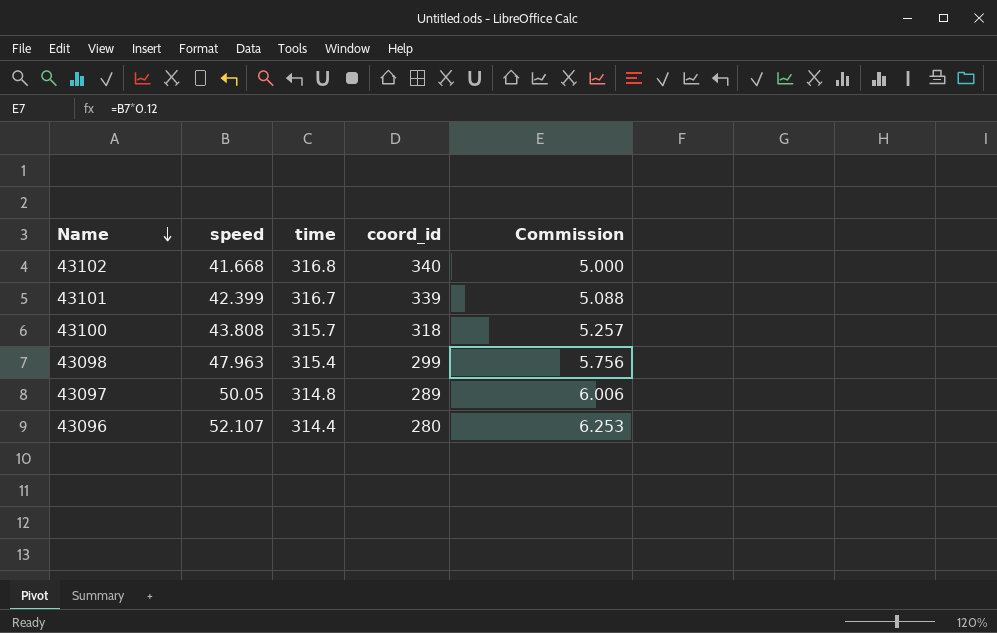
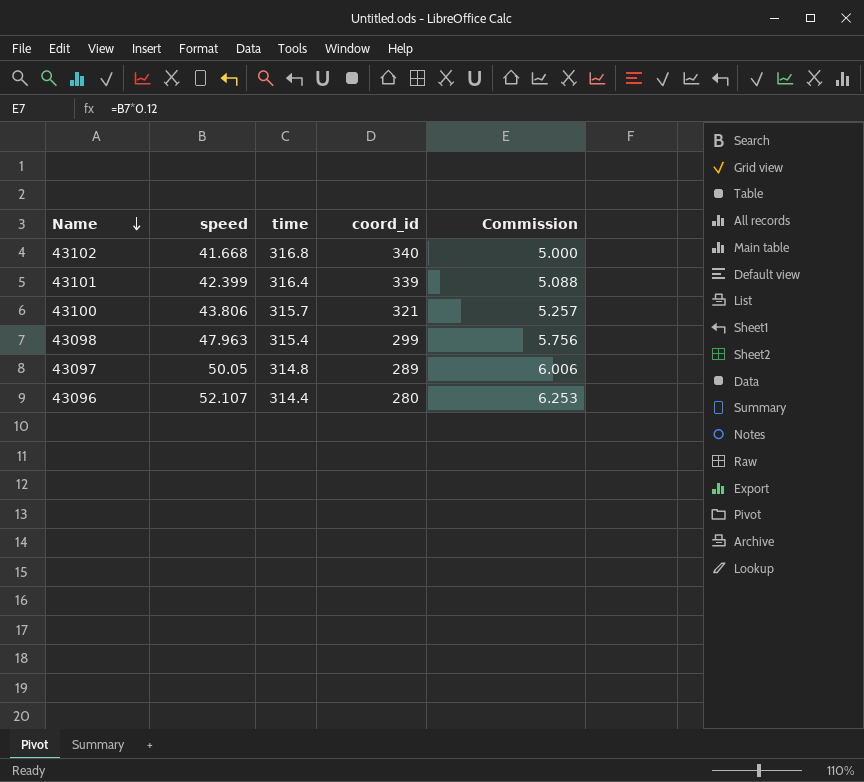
43101 | time: 316.7 -> 316.4
43100 | speed: 43.808 -> 43.806
43100 | coord_id: 318 -> 321

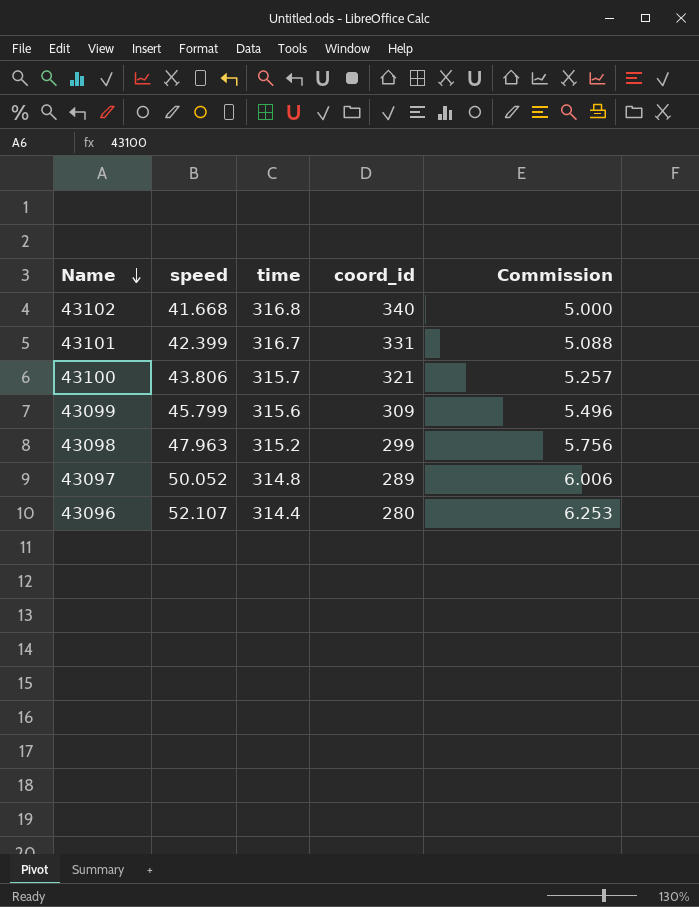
43101 | time: 316.4 -> 316.7
43101 | coord_id: 339 -> 331
row 43099: none -> 45.799 | 315.6 | 309 | 5.496
43098 | time: 315.4 -> 315.2
43097 | speed: 50.05 -> 50.052

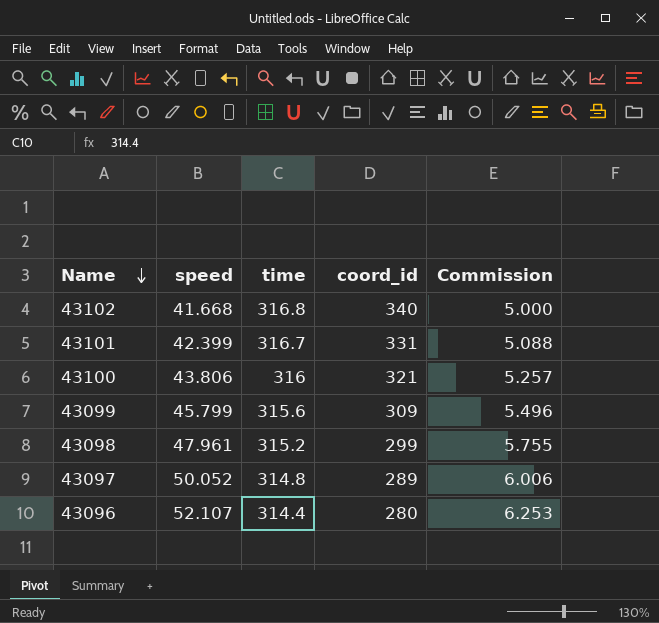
43100 | time: 315.7 -> 316
43098 | speed: 47.963 -> 47.961
43098 | Commission: 5.756 -> 5.755

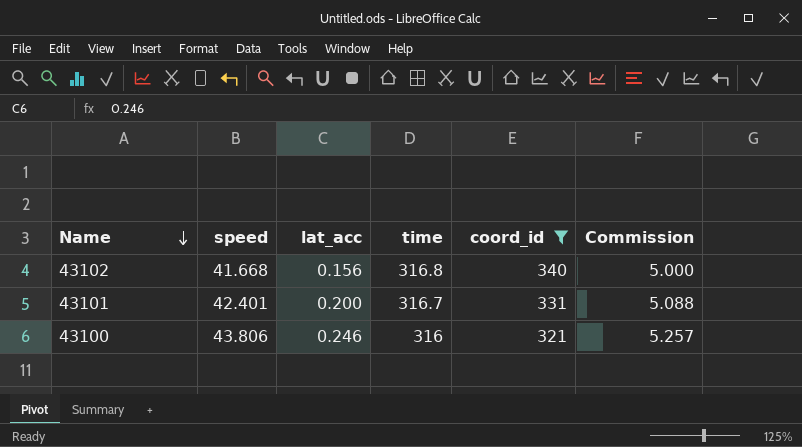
filter: none -> coord_id >= 321
column lat_acc | position: none -> 3
43101 | speed: 42.399 -> 42.401

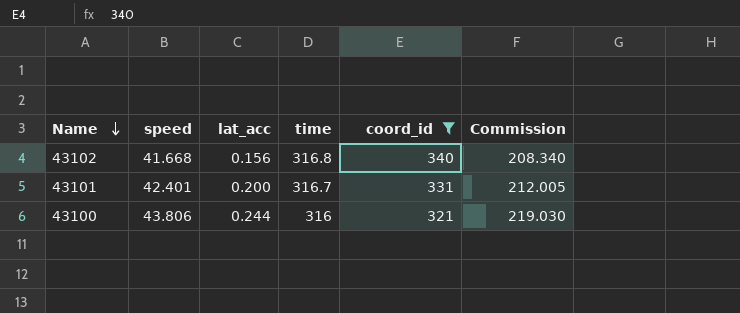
column Commission | formula: [speed] * 0.12 -> [speed] * 5
43100 | lat_acc: 0.246 -> 0.244

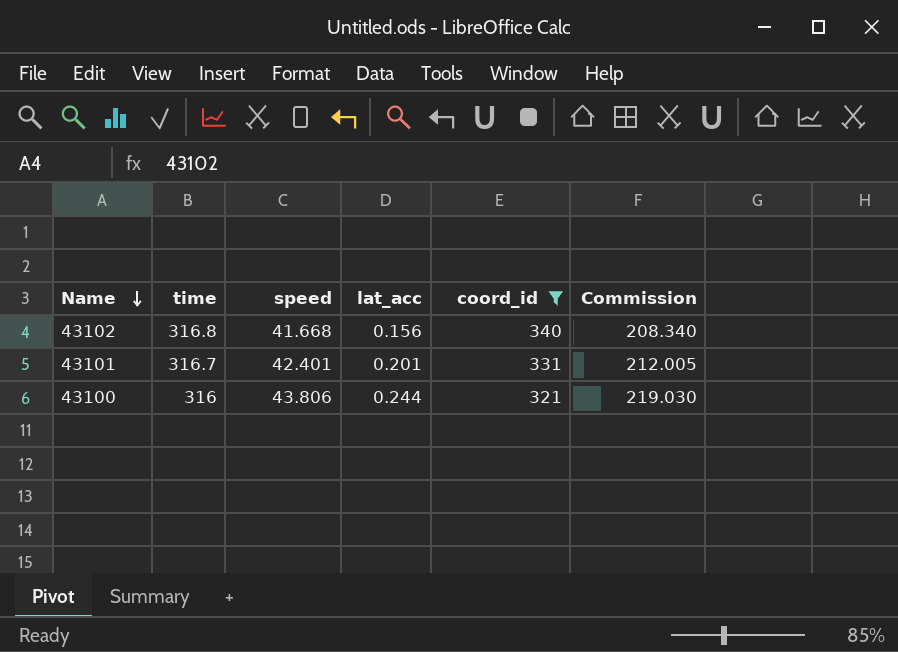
column time | position: 4 -> 2
43101 | lat_acc: 0.200 -> 0.201

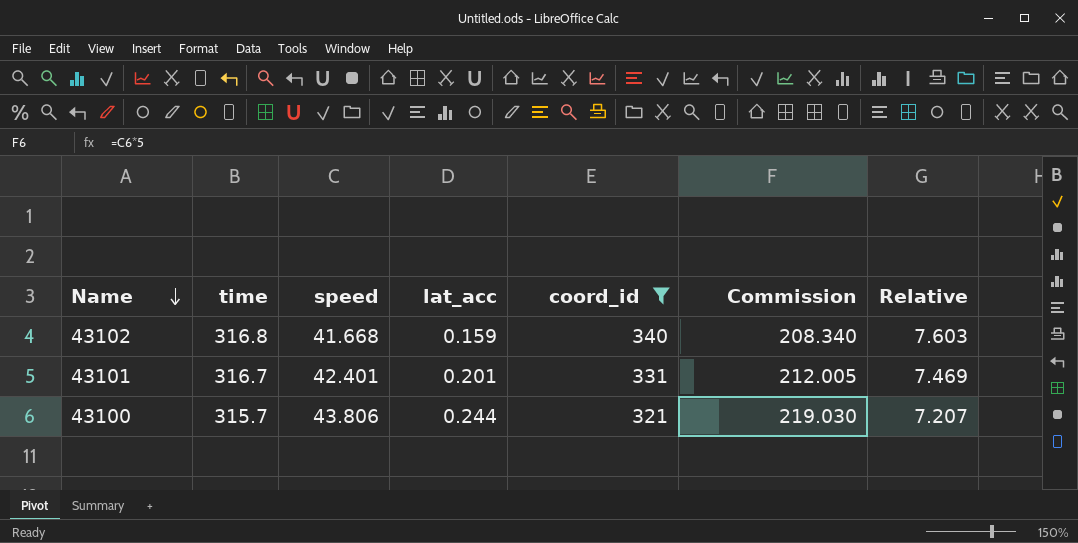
column Relative | formula: none -> [time] / [speed]
43102 | lat_acc: 0.156 -> 0.159
43100 | time: 316 -> 315.7

